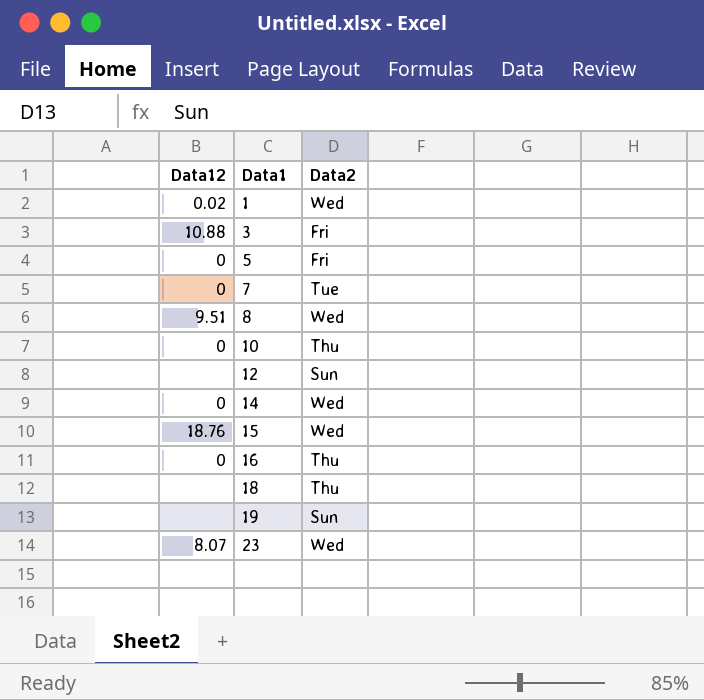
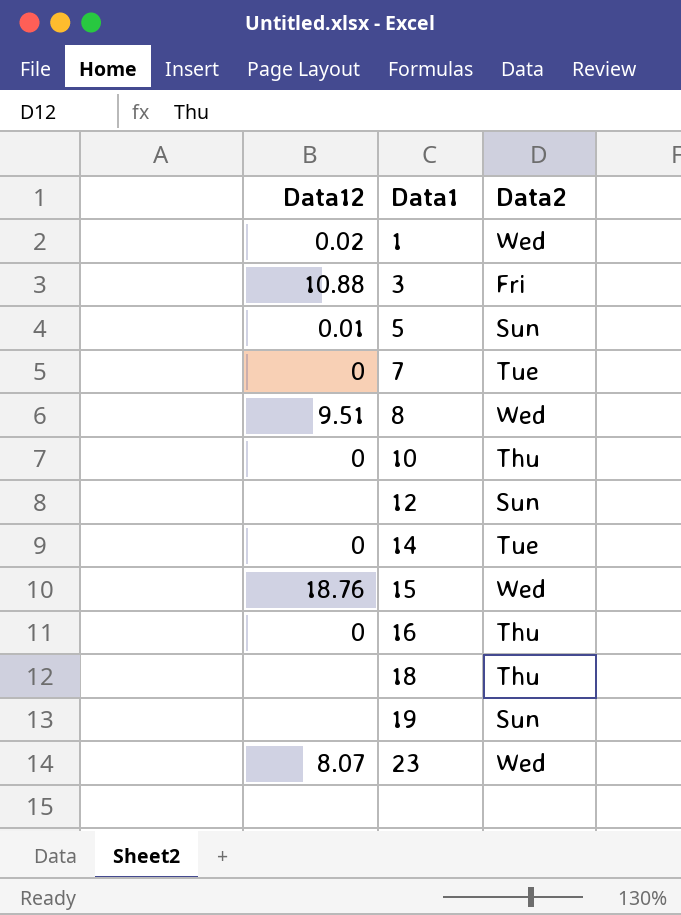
5 | Data12: 0 -> 0.01
5 | Data2: Fri -> Sun
14 | Data2: Wed -> Tue

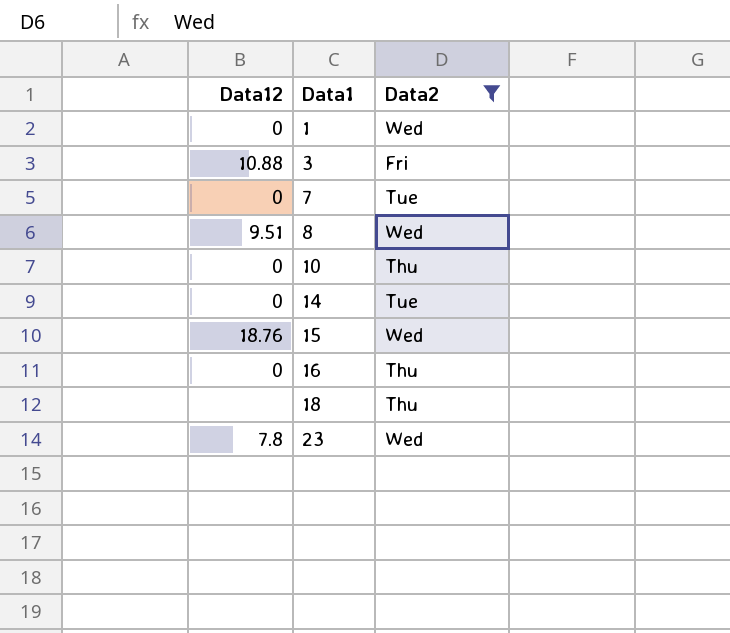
filter: none -> Data2 != Sun
1 | Data12: 0.02 -> 0
23 | Data12: 8.07 -> 7.8

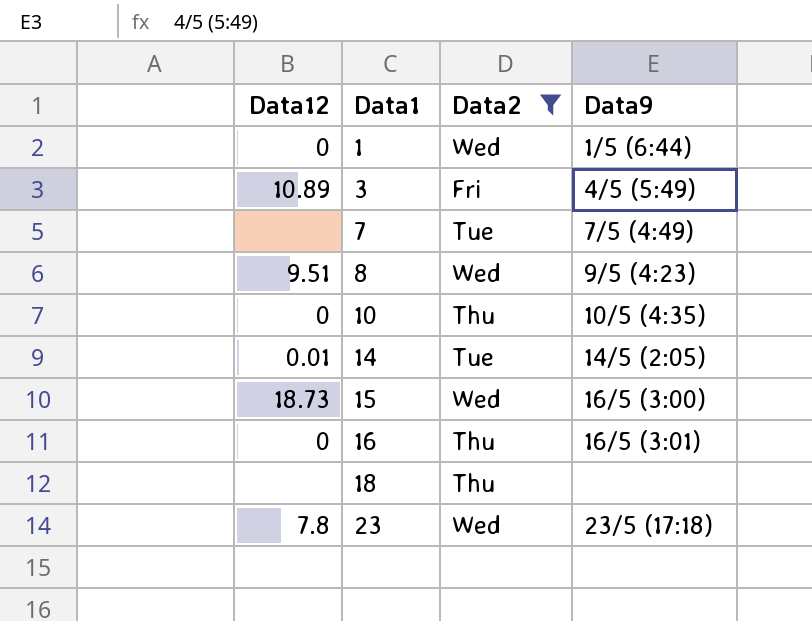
column Data9 | position: none -> 4
3 | Data12: 10.88 -> 10.89
7 | Data12: 0 -> none
14 | Data12: 0 -> 0.01
15 | Data12: 18.76 -> 18.73

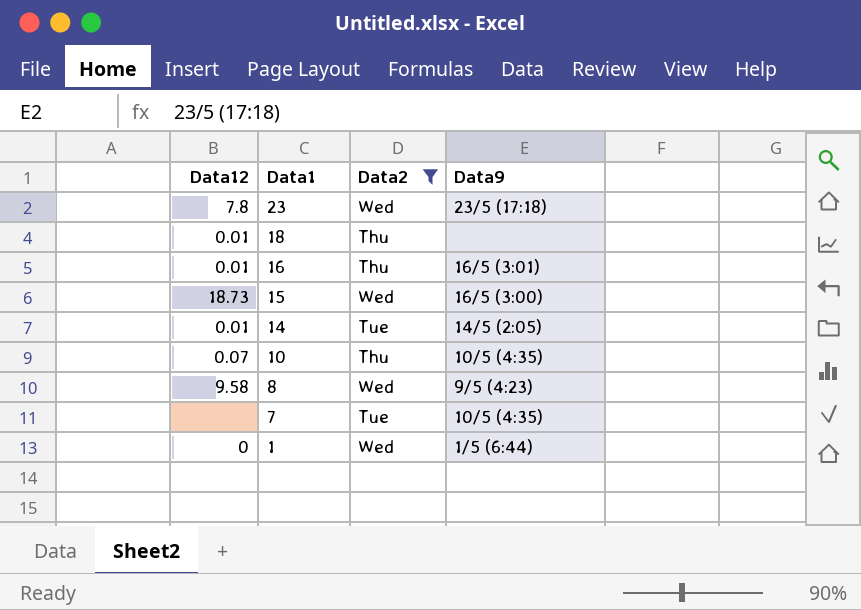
row order: Data1 ascending -> Data1 descending
row 3: 10.89 | Fri | 4/5 (5:49) -> none
18 | Data12: none -> 0.01
16 | Data12: 0 -> 0.01
10 | Data12: 0 -> 0.07
8 | Data12: 9.51 -> 9.58
7 | Data9: 7/5 (4:49) -> 10/5 (4:35)

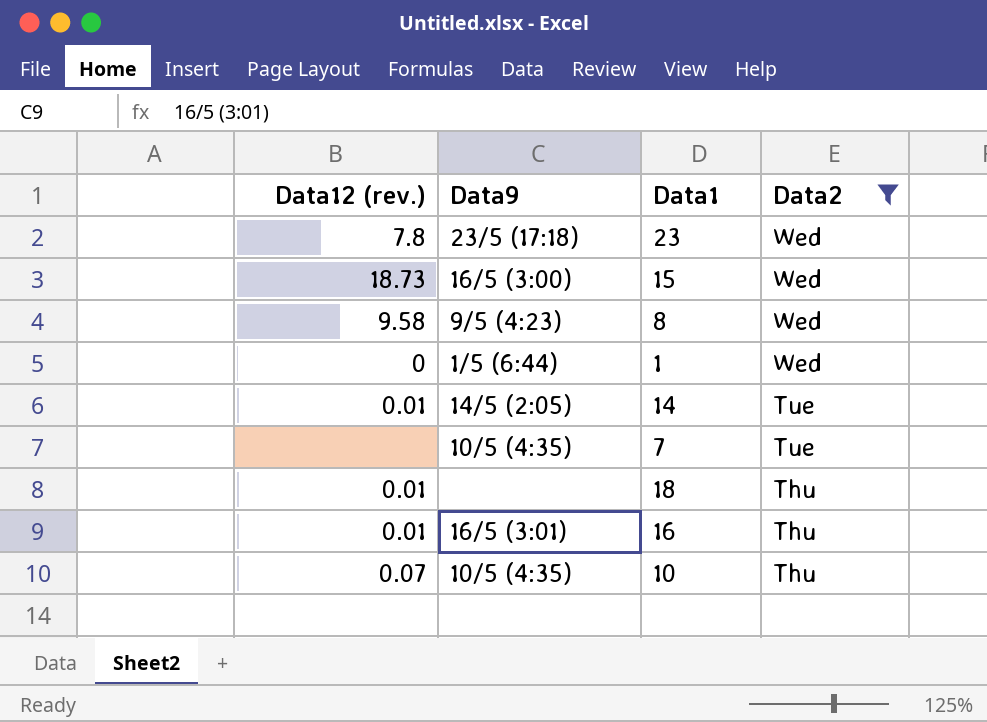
row order: Data1 descending -> Data2 descending
column name: Data12 -> Data12 (rev.)
column Data9 | position: 4 -> 2

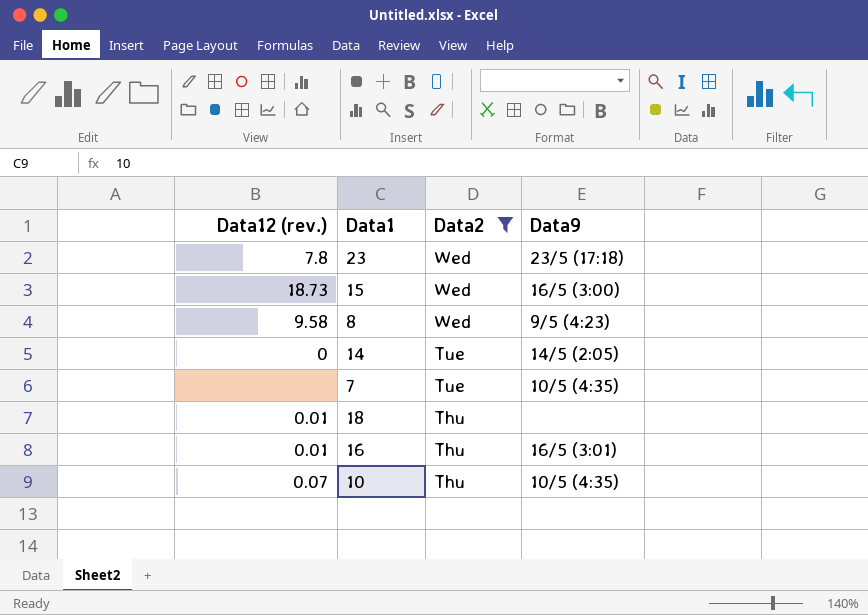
column Data9 | position: 2 -> 4
row 1: 0 | 1/5 (6:44) | Wed -> none
14 | Data12 (rev.): 0.01 -> 0

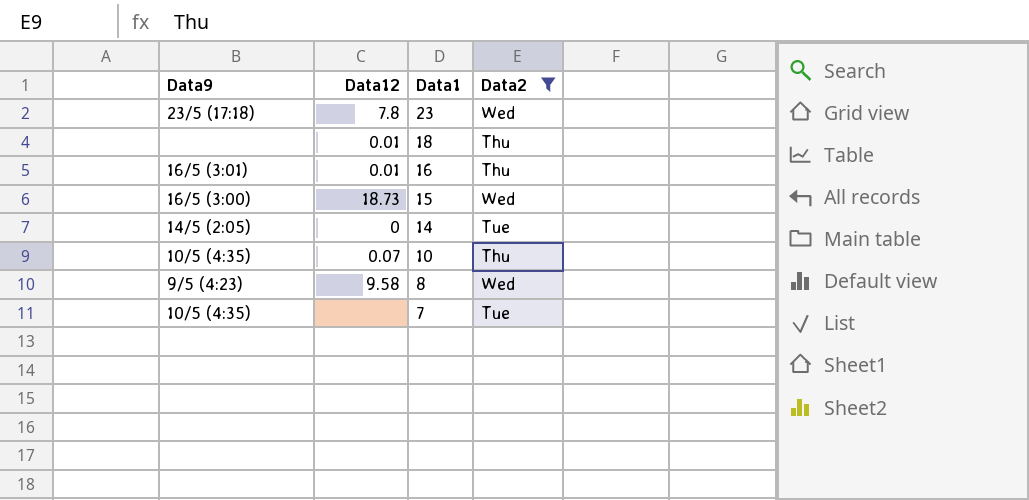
row order: Data2 descending -> Data1 descending
column Data9 | position: 4 -> 1
column name: Data12 (rev.) -> Data12

